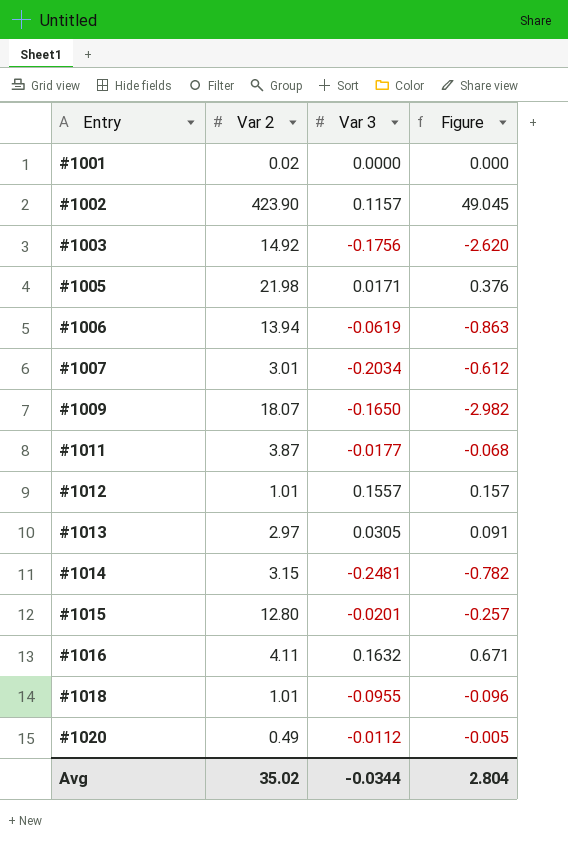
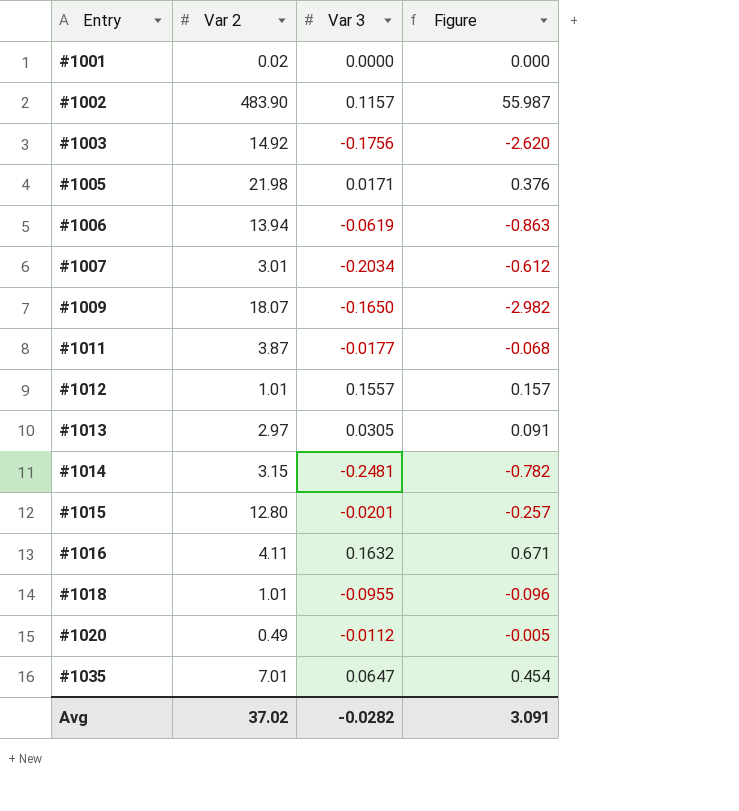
#1002 | Var 2: 423.90 -> 483.90
#1002 | Figure: 49.045 -> 55.987
row #1035: none -> 7.01 | 0.0647 | 0.454
Avg | Var 2: 35.02 -> 37.02
Avg | Var 3: -0.0344 -> -0.0282
Avg | Figure: 2.804 -> 3.091

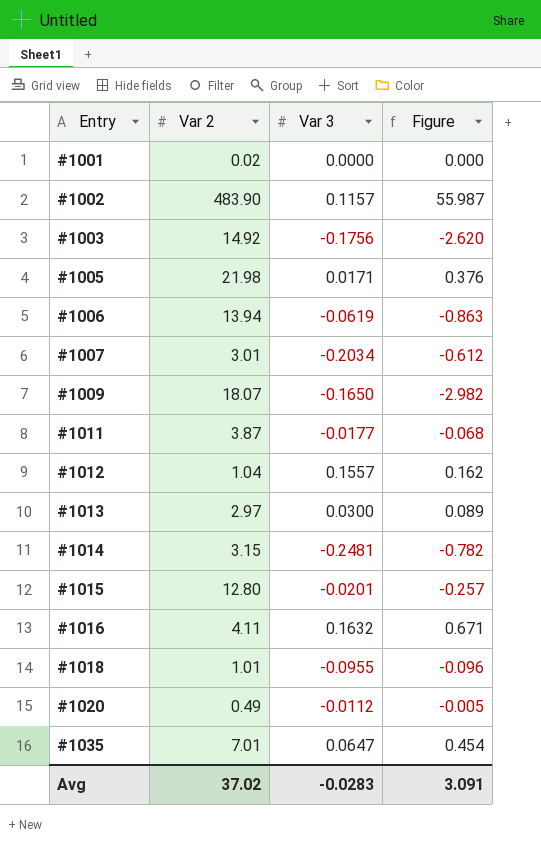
#1012 | Var 2: 1.01 -> 1.04
#1012 | Figure: 0.157 -> 0.162
#1013 | Var 3: 0.0305 -> 0.0300
#1013 | Figure: 0.091 -> 0.089
Avg | Var 3: -0.0282 -> -0.0283

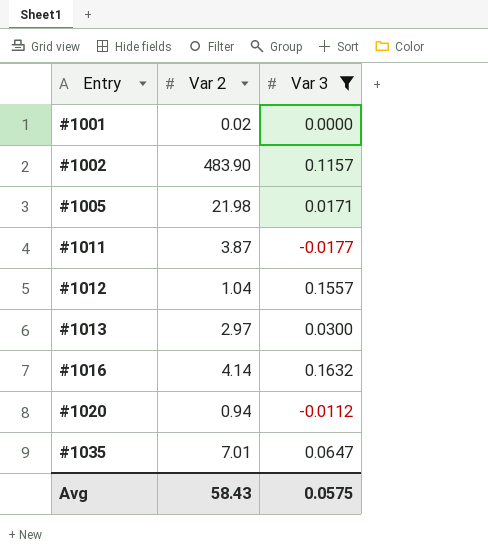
filter: none -> Var 3 >= -0.0177
column Figure | formula: [Var 2] * [Var 3] -> none
#1016 | Var 2: 4.11 -> 4.14
#1020 | Var 2: 0.49 -> 0.94
Avg | Var 2: 37.02 -> 58.43
Avg | Var 3: -0.0283 -> 0.0575

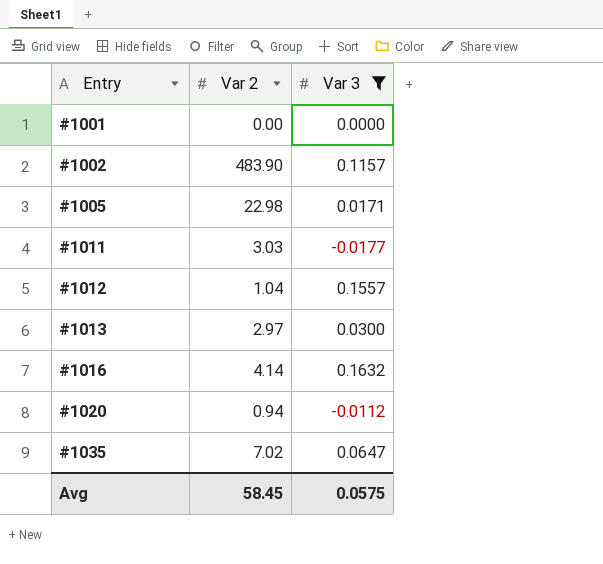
#1001 | Var 2: 0.02 -> 0.00
#1005 | Var 2: 21.98 -> 22.98
#1011 | Var 2: 3.87 -> 3.03
#1035 | Var 2: 7.01 -> 7.02
Avg | Var 2: 58.43 -> 58.45

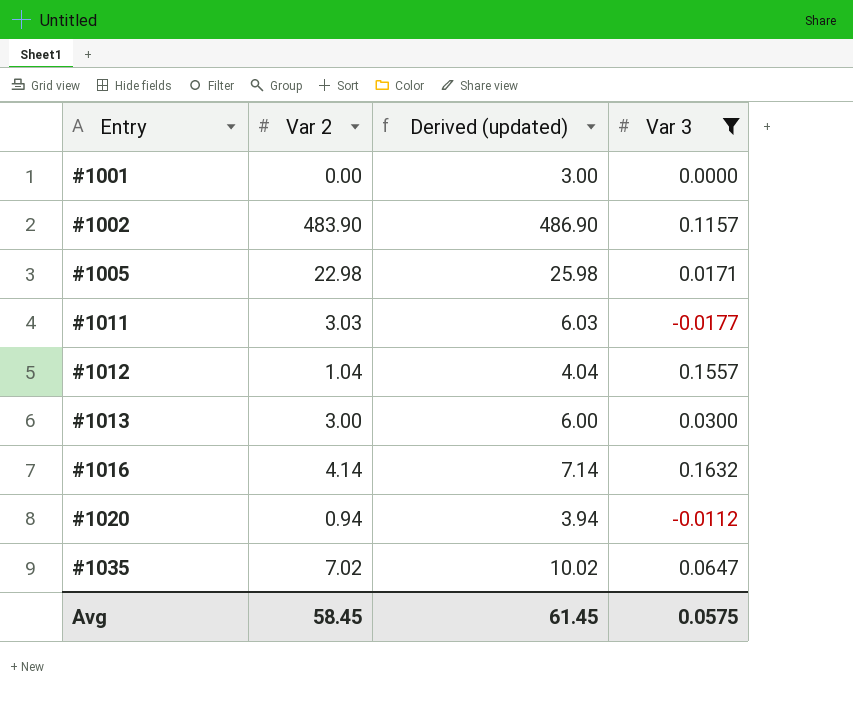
column Derived (updated) | formula: none -> [Var 2] + 3
#1013 | Var 2: 2.97 -> 3.00

